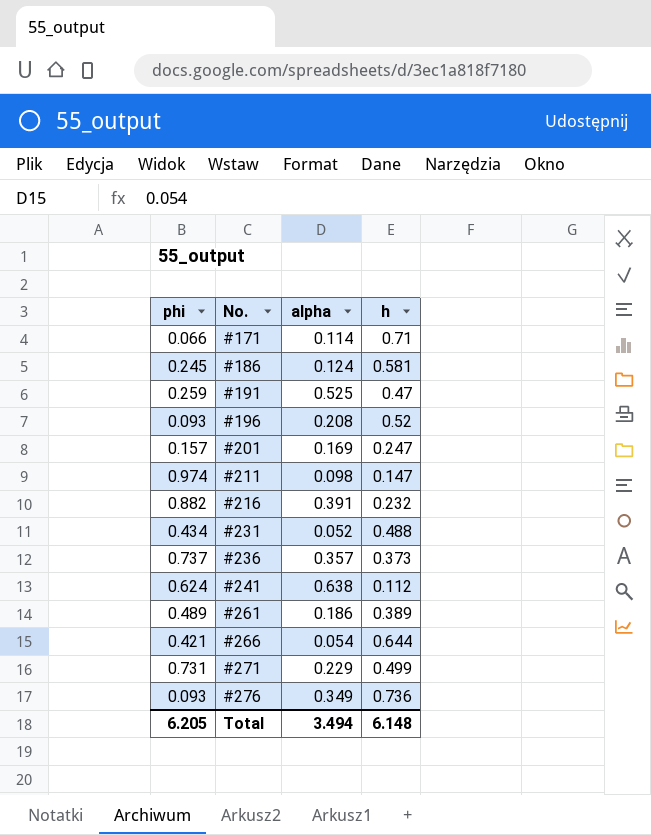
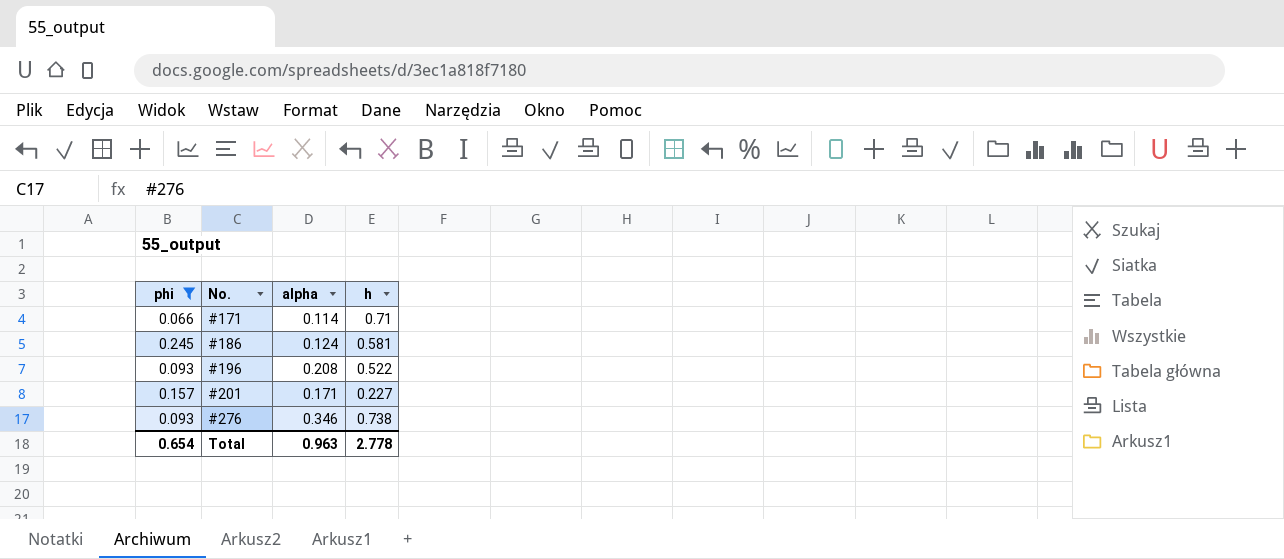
filter: none -> phi <= 0.245
#196 | h: 0.52 -> 0.522
#201 | alpha: 0.169 -> 0.171
#201 | h: 0.247 -> 0.227
#276 | alpha: 0.349 -> 0.346
#276 | h: 0.736 -> 0.738
Total | phi: 6.205 -> 0.654
Total | alpha: 3.494 -> 0.963
Total | h: 6.148 -> 2.778

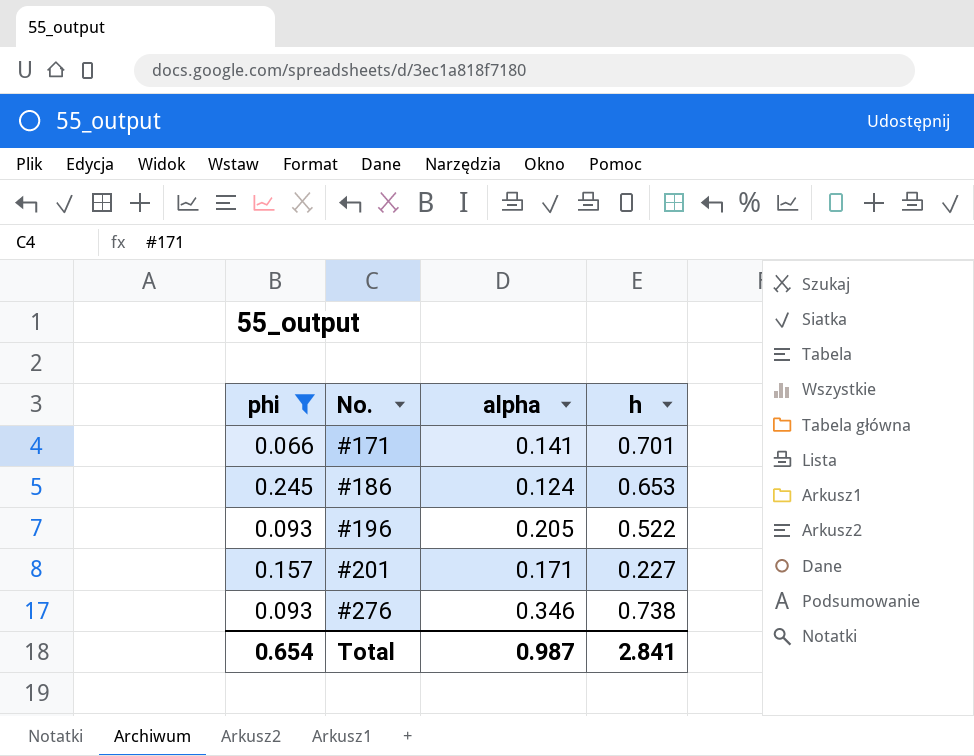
#171 | alpha: 0.114 -> 0.141
#171 | h: 0.71 -> 0.701
#186 | h: 0.581 -> 0.653
#196 | alpha: 0.208 -> 0.205
Total | alpha: 0.963 -> 0.987
Total | h: 2.778 -> 2.841

